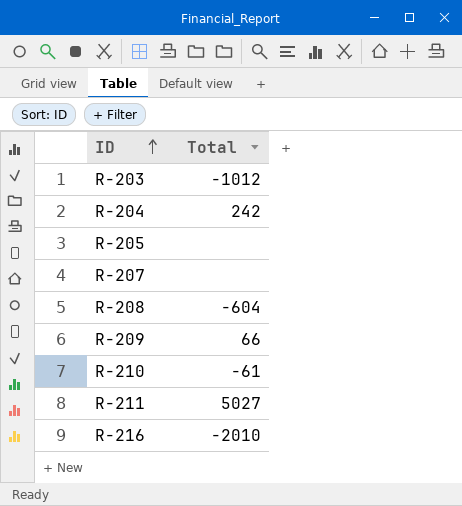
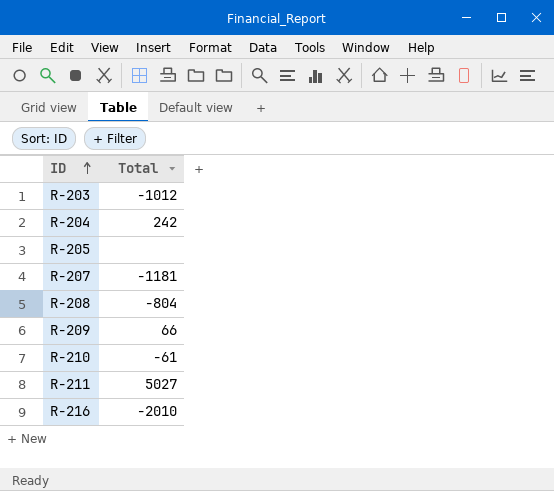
R-207 | Total: none -> -1181
R-208 | Total: -604 -> -804

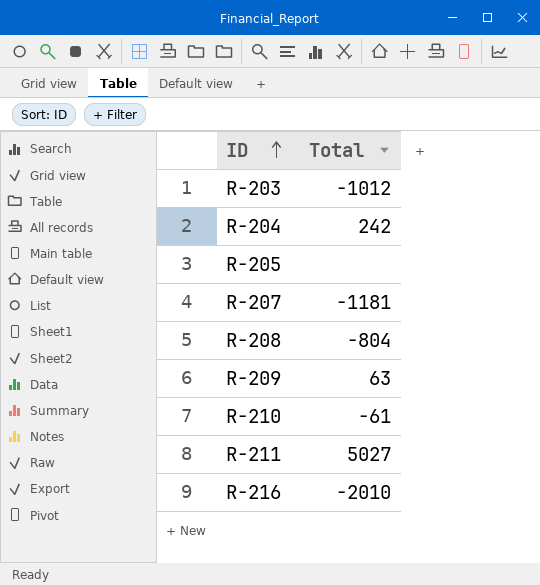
R-209 | Total: 66 -> 63

